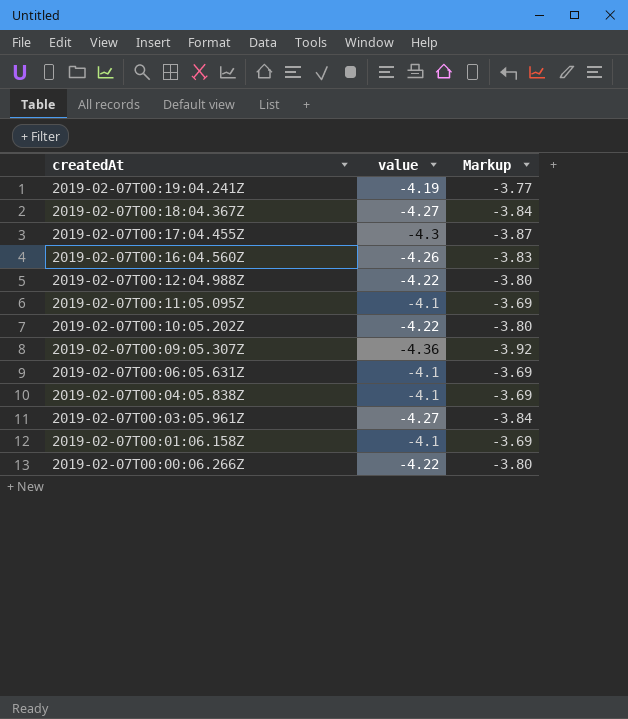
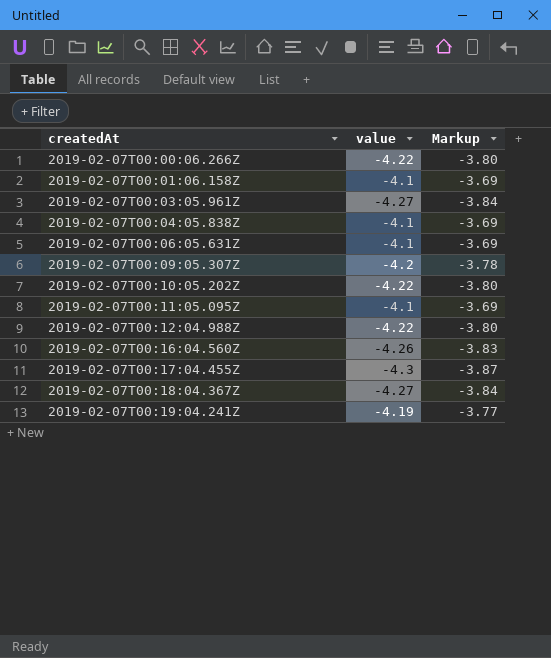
row order: createdAt descending -> createdAt ascending
2019-02-07T00:09:05.307Z | value: -4.36 -> -4.2
2019-02-07T00:09:05.307Z | Markup: -3.92 -> -3.78

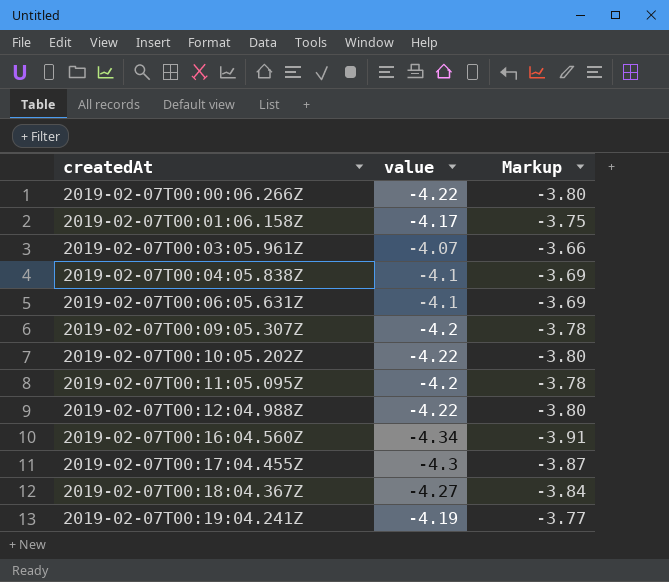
2019-02-07T00:01:06.158Z | value: -4.1 -> -4.17
2019-02-07T00:01:06.158Z | Markup: -3.69 -> -3.75
2019-02-07T00:03:05.961Z | value: -4.27 -> -4.07
2019-02-07T00:03:05.961Z | Markup: -3.84 -> -3.66
2019-02-07T00:11:05.095Z | value: -4.1 -> -4.2
2019-02-07T00:11:05.095Z | Markup: -3.69 -> -3.78
2019-02-07T00:16:04.560Z | value: -4.26 -> -4.34
2019-02-07T00:16:04.560Z | Markup: -3.83 -> -3.91

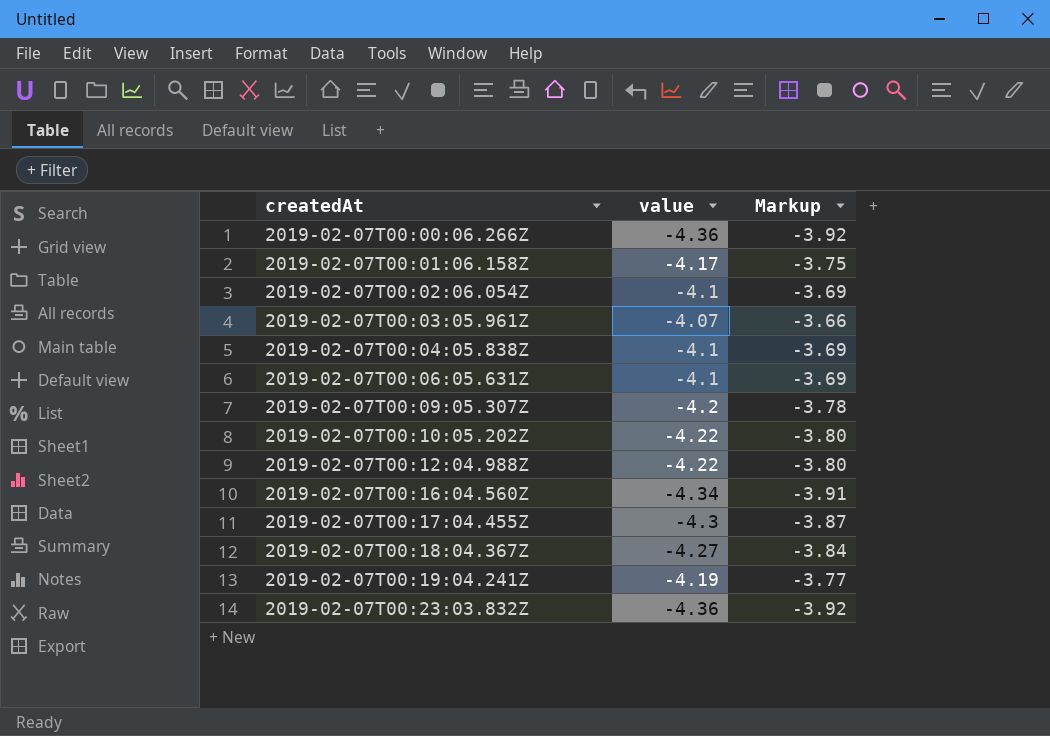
row 2019-02-07T00:11:05.095Z: -4.2 | -3.78 -> none
2019-02-07T00:00:06.266Z | value: -4.22 -> -4.36
2019-02-07T00:00:06.266Z | Markup: -3.80 -> -3.92
row 2019-02-07T00:02:06.054Z: none -> -4.1 | -3.69
row 2019-02-07T00:23:03.832Z: none -> -4.36 | -3.92

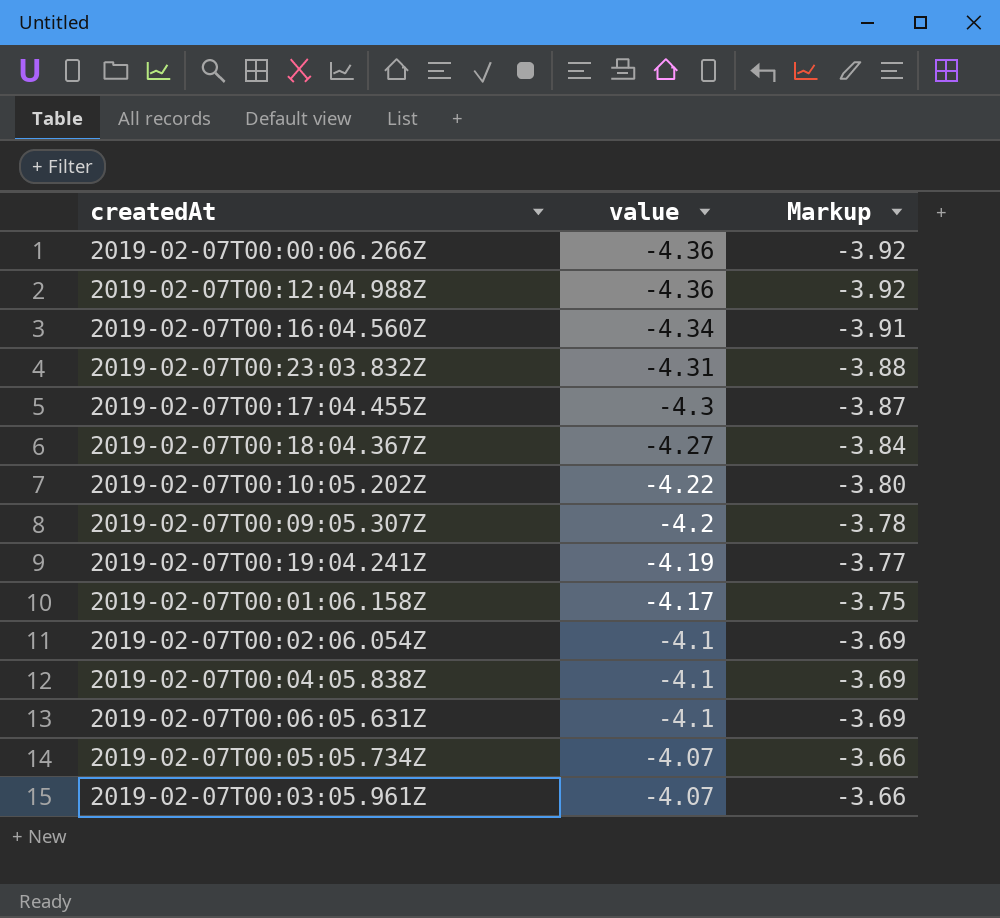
row order: createdAt ascending -> value ascending
2019-02-07T00:12:04.988Z | value: -4.22 -> -4.36
2019-02-07T00:12:04.988Z | Markup: -3.80 -> -3.92
2019-02-07T00:23:03.832Z | value: -4.36 -> -4.31
2019-02-07T00:23:03.832Z | Markup: -3.92 -> -3.88
row 2019-02-07T00:05:05.734Z: none -> -4.07 | -3.66

